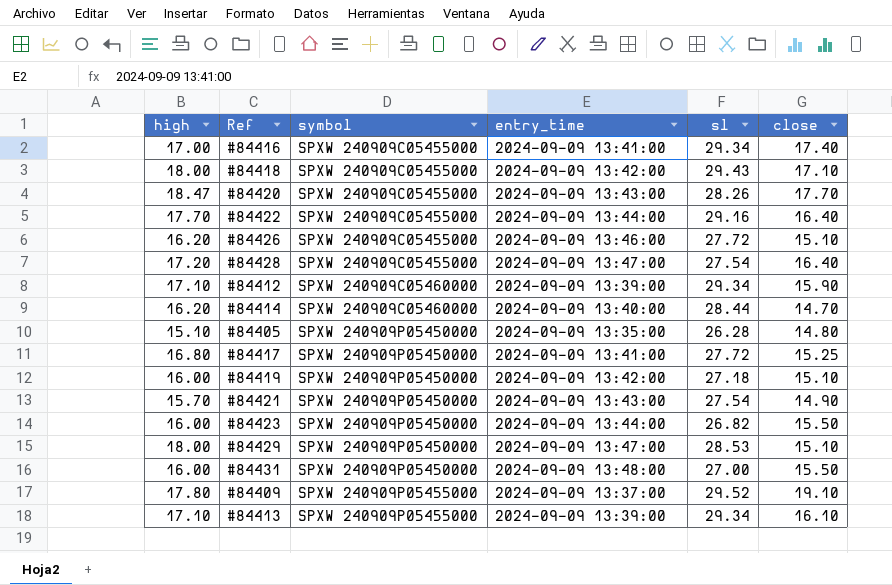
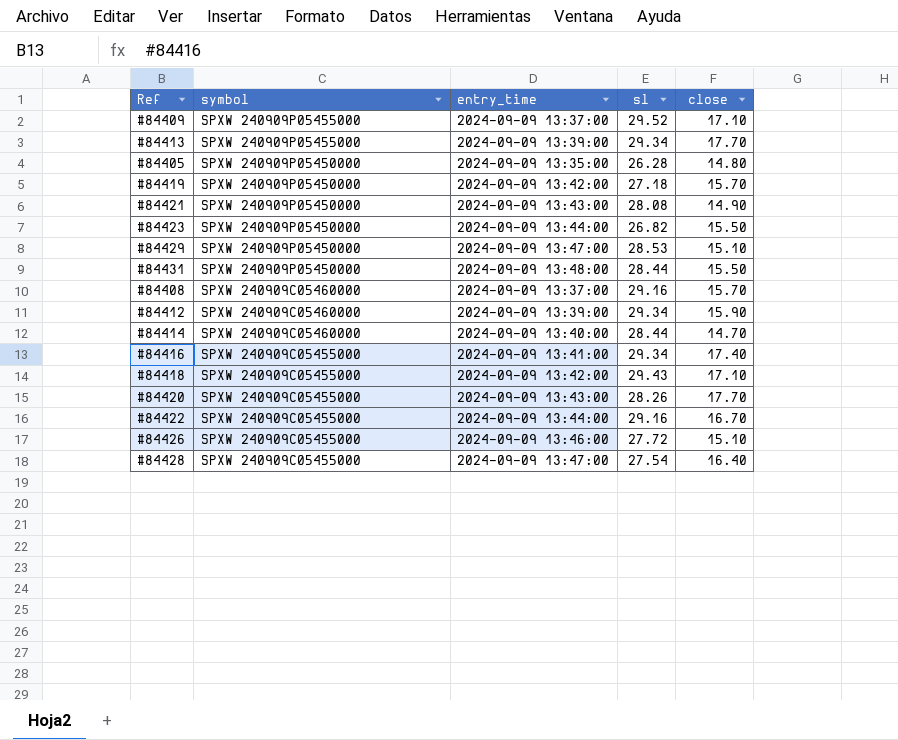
row order: symbol ascending -> symbol descending
column high | position: 1 -> none
row #84417: 16.80 | SPXW 240909P05450000 | 2024-09-09 13:41:00 | 27.72 | 15.25 -> none
#84409 | close: 19.10 -> 17.10
#84413 | close: 16.10 -> 17.70
#84419 | close: 15.10 -> 15.70
#84421 | sl: 27.54 -> 28.08
#84431 | sl: 27.00 -> 28.44
row #84408: none -> SPXW 240909C05460000 | 2024-09-09 13:37:00 | 29.16 | 15.70
#84422 | close: 16.40 -> 16.70

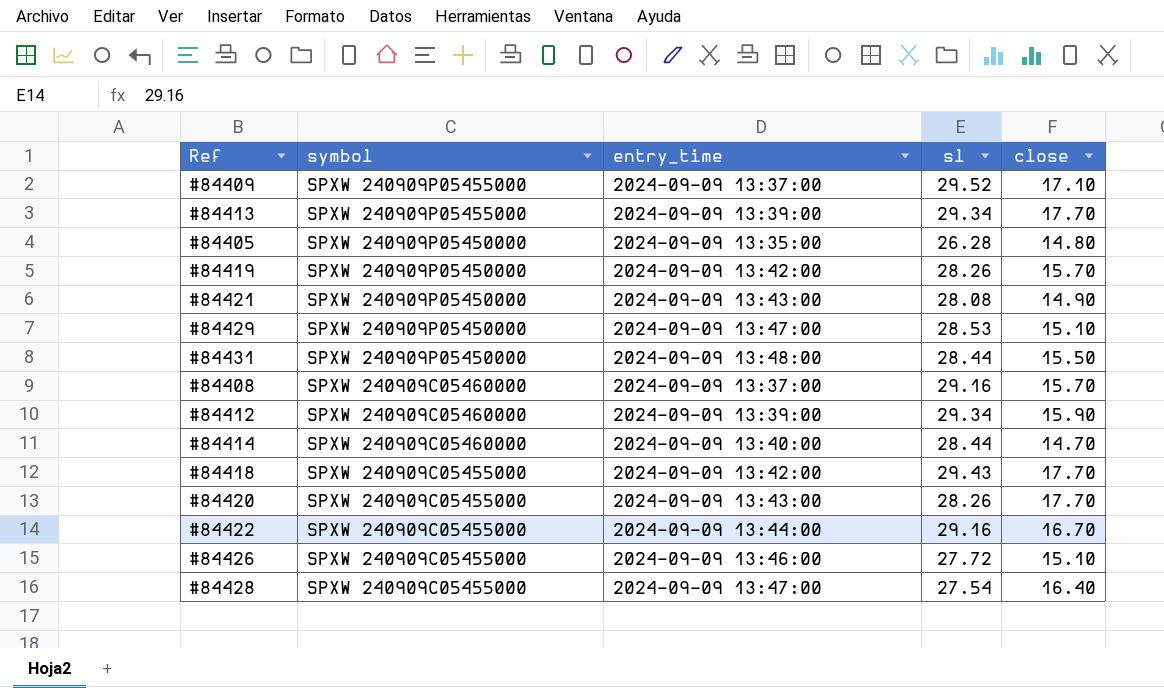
row #84423: SPXW 240909P05450000 | 2024-09-09 13:44:00 | 26.82 | 15.50 -> none
row #84416: SPXW 240909C05455000 | 2024-09-09 13:41:00 | 29.34 | 17.40 -> none
#84419 | sl: 27.18 -> 28.26
#84418 | close: 17.10 -> 17.70

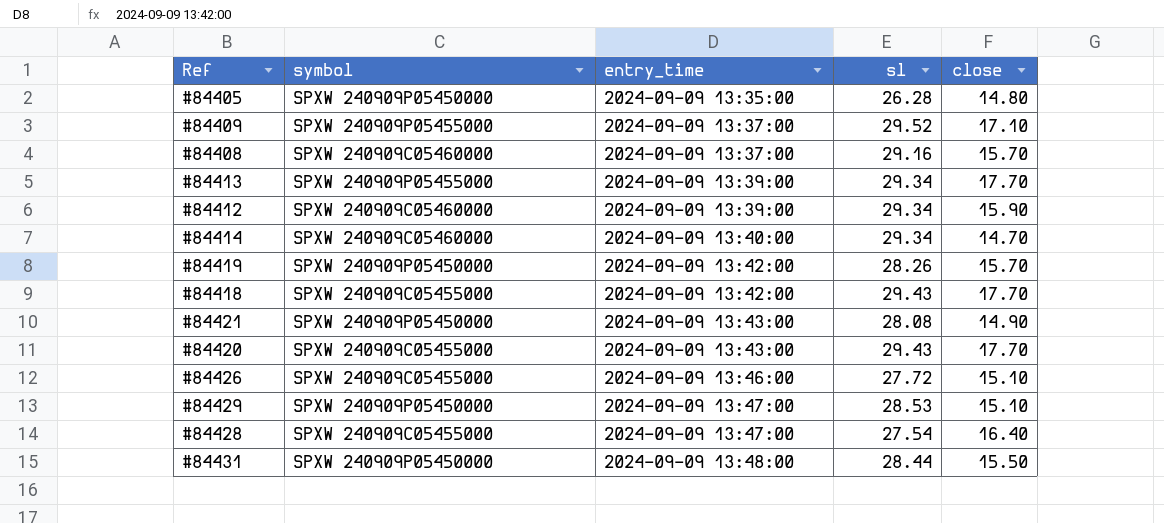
row order: symbol descending -> entry_time ascending
row #84422: SPXW 240909C05455000 | 2024-09-09 13:44:00 | 29.16 | 16.70 -> none
#84414 | sl: 28.44 -> 29.34
#84420 | sl: 28.26 -> 29.43

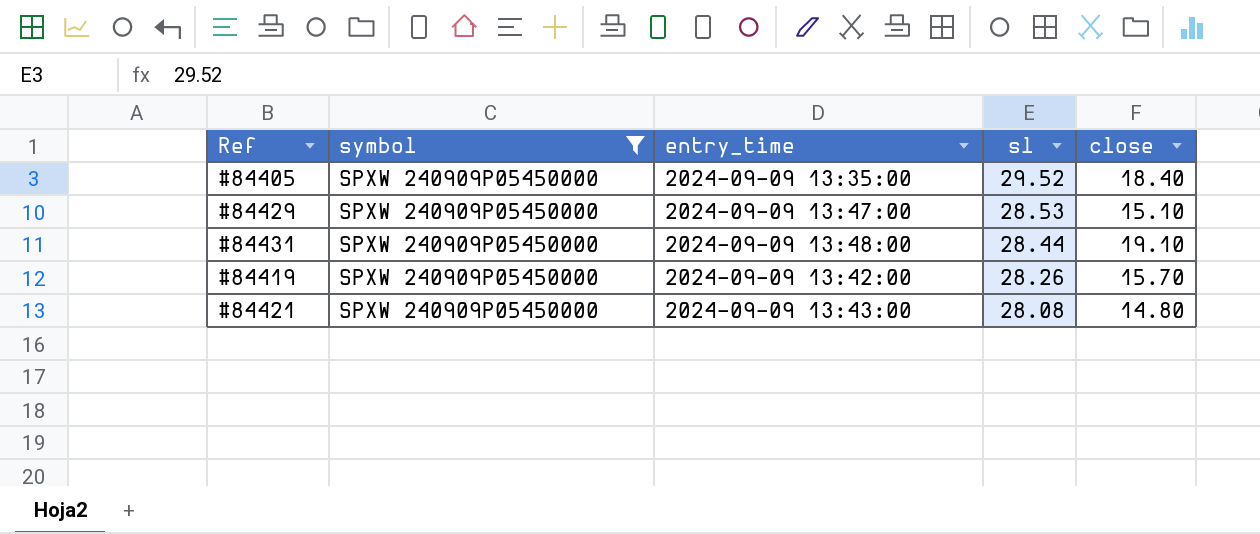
filter: none -> symbol = SPXW 240909P05450000
row order: entry_time ascending -> sl descending
#84405 | sl: 26.28 -> 29.52
#84405 | close: 14.80 -> 18.40
#84431 | close: 15.50 -> 19.10
#84421 | close: 14.90 -> 14.80

